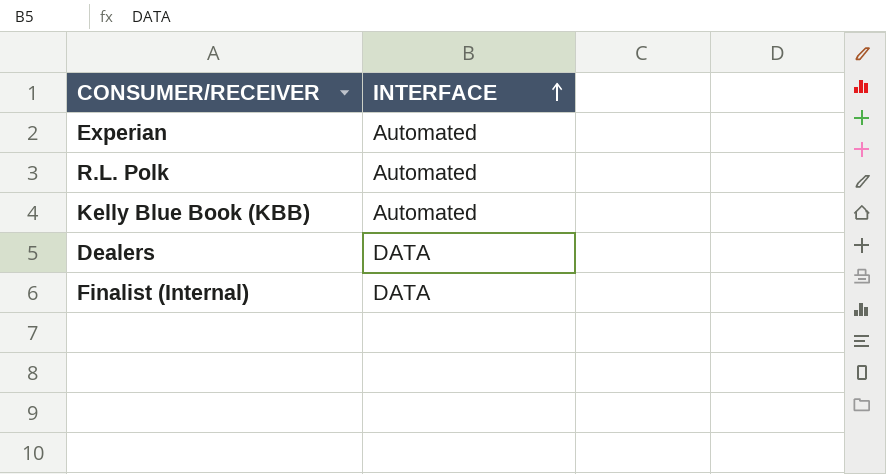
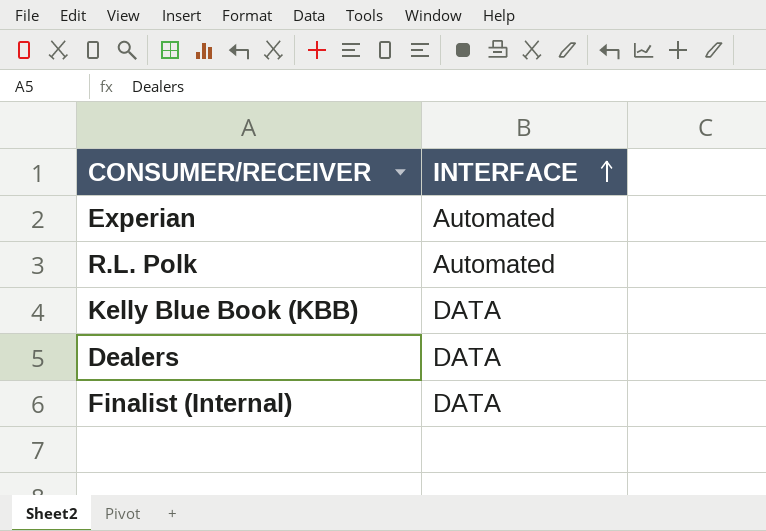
Kelly Blue Book (KBB) | INTERFACE: Automated -> DATA

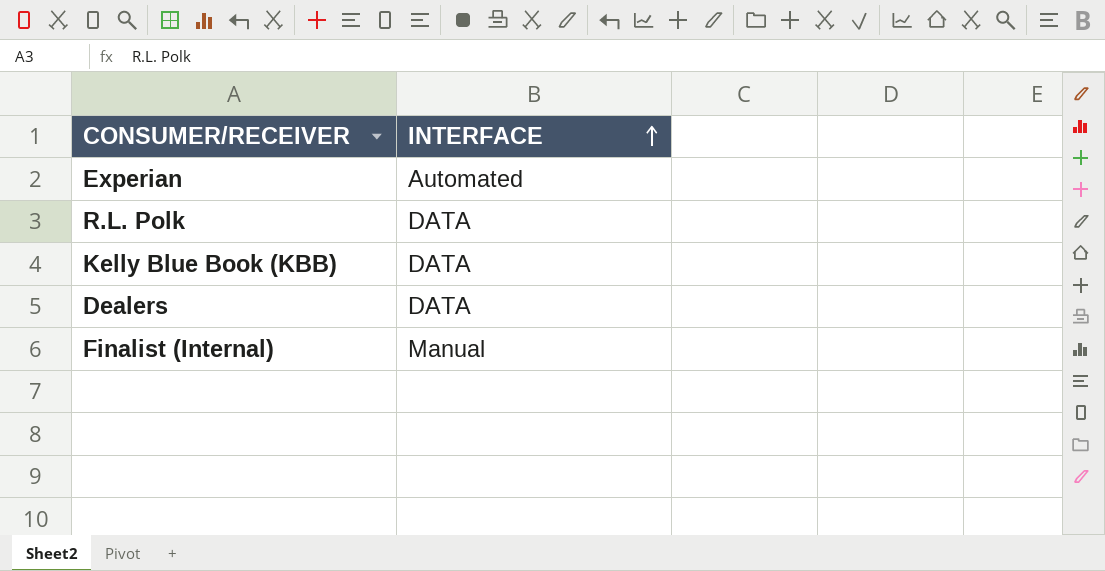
R.L. Polk | INTERFACE: Automated -> DATA
Finalist (Internal) | INTERFACE: DATA -> Manual

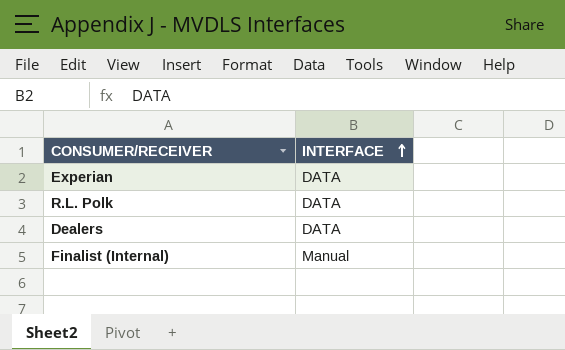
row Kelly Blue Book (KBB): DATA -> none
Experian | INTERFACE: Automated -> DATA

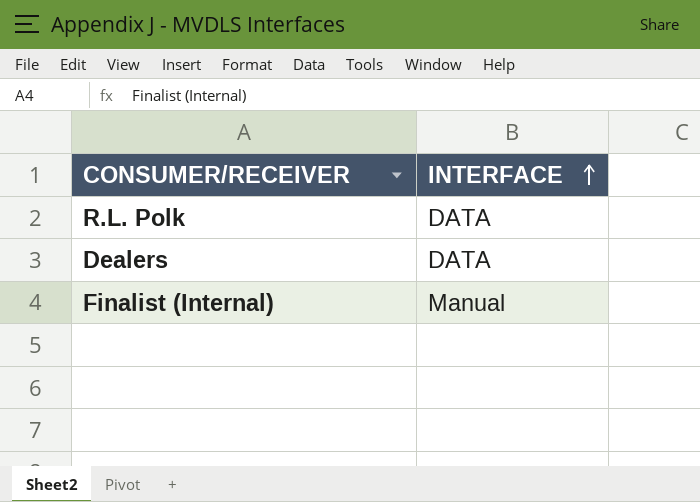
row Experian: DATA -> none

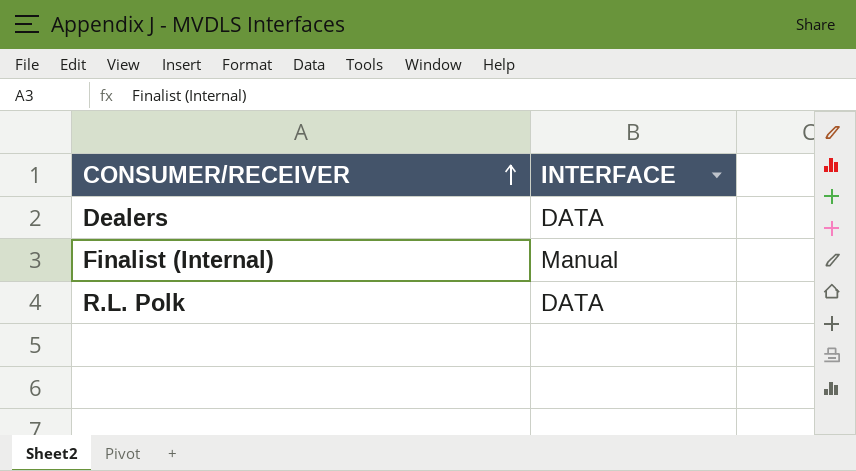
row order: INTERFACE ascending -> CONSUMER/RECEIVER ascending

